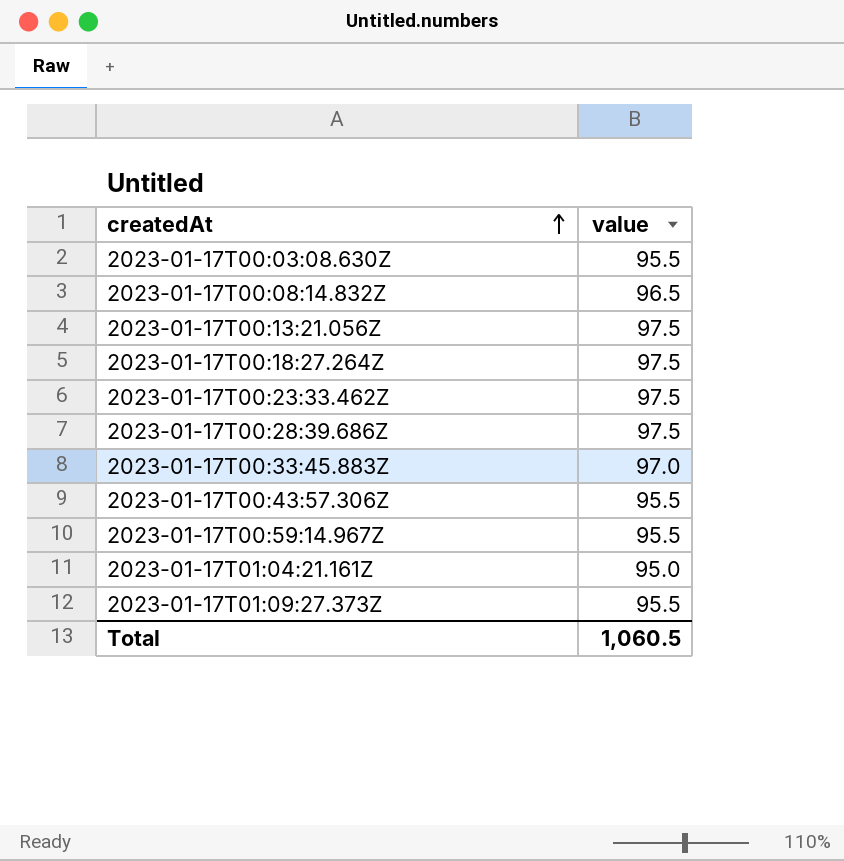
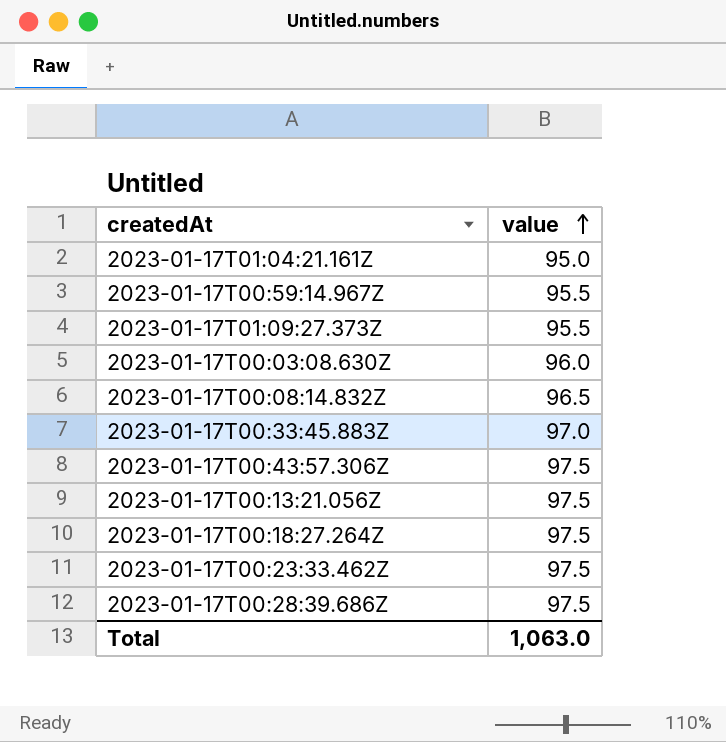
row order: createdAt ascending -> value ascending
2023-01-17T00:03:08.630Z | value: 95.5 -> 96.0
2023-01-17T00:43:57.306Z | value: 95.5 -> 97.5
Total | value: 1,060.5 -> 1,063.0

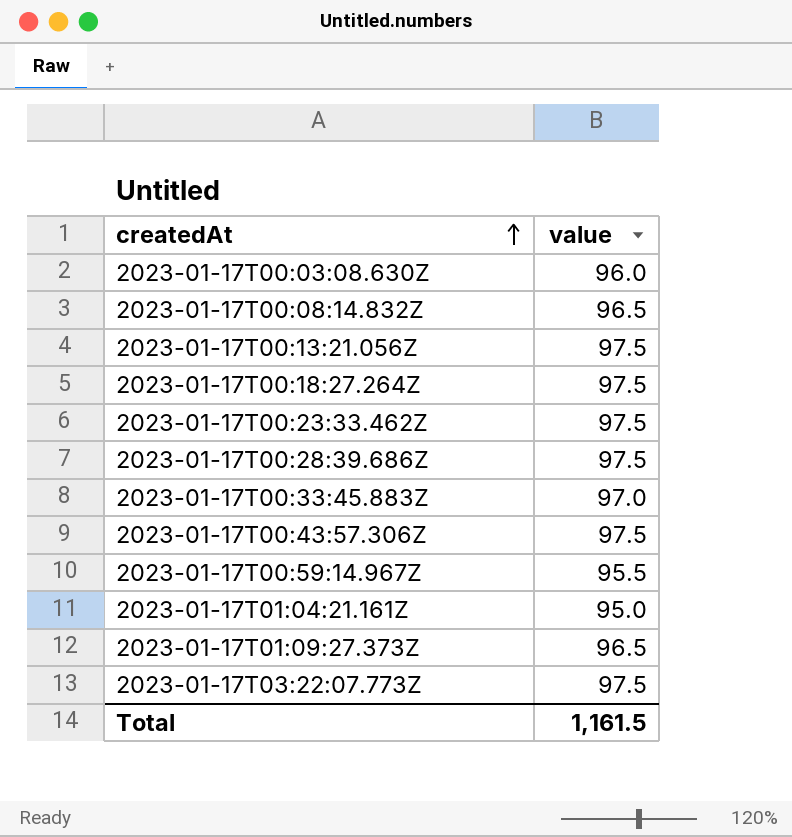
row order: value ascending -> createdAt ascending
2023-01-17T01:09:27.373Z | value: 95.5 -> 96.5
row 2023-01-17T03:22:07.773Z: none -> 97.5
Total | value: 1,063.0 -> 1,161.5

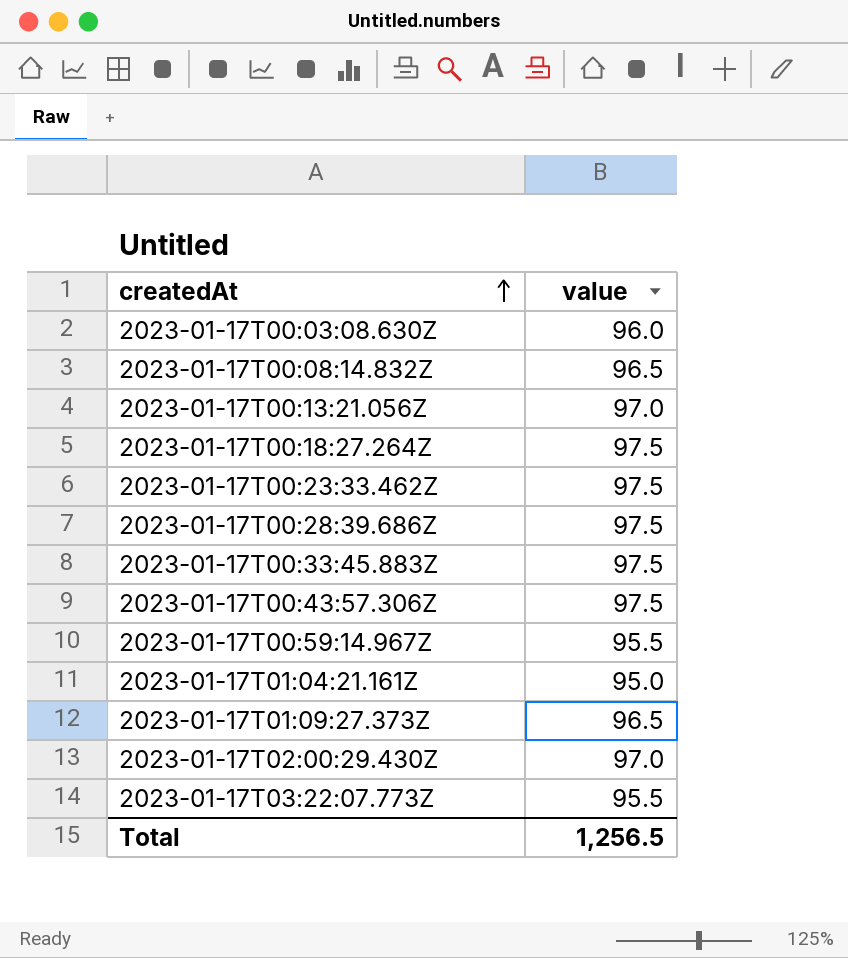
2023-01-17T00:13:21.056Z | value: 97.5 -> 97.0
2023-01-17T00:33:45.883Z | value: 97.0 -> 97.5
row 2023-01-17T02:00:29.430Z: none -> 97.0
2023-01-17T03:22:07.773Z | value: 97.5 -> 95.5
Total | value: 1,161.5 -> 1,256.5

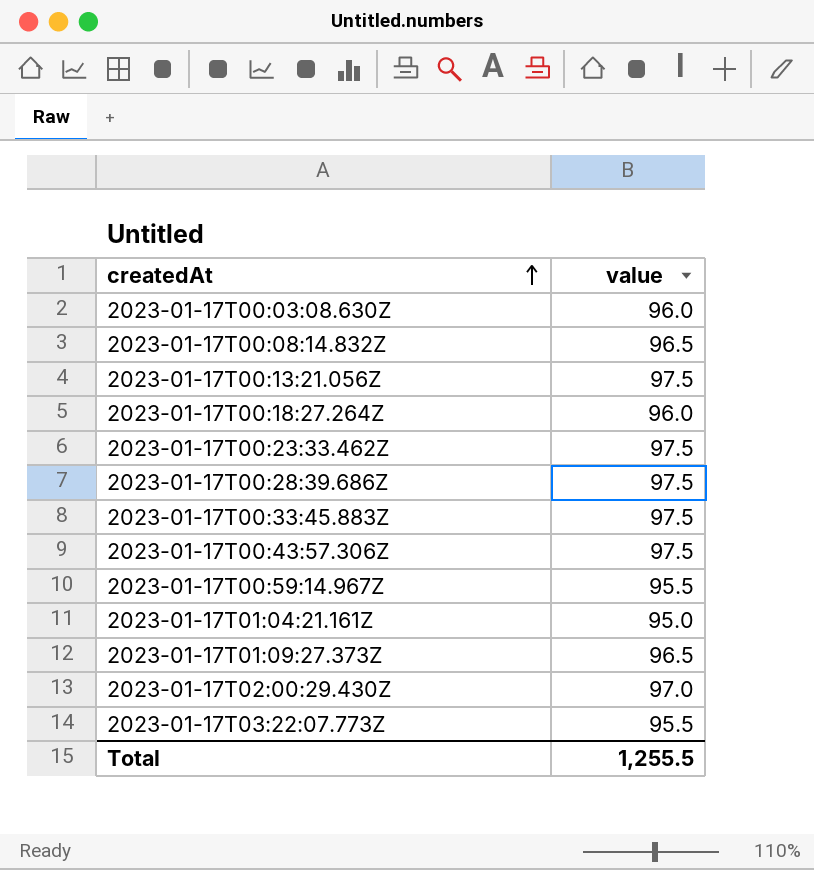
2023-01-17T00:13:21.056Z | value: 97.0 -> 97.5
2023-01-17T00:18:27.264Z | value: 97.5 -> 96.0
Total | value: 1,256.5 -> 1,255.5

